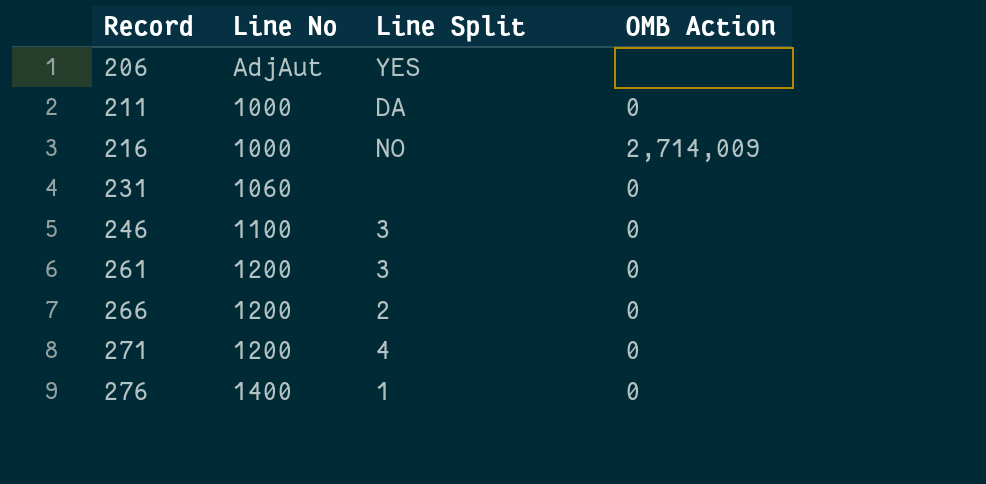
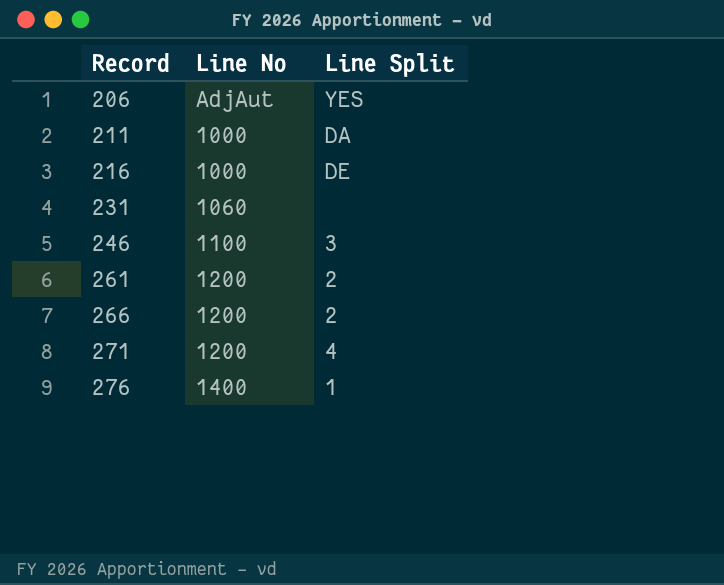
column OMB Action | position: 4 -> none
216 | Line Split: NO -> DE
261 | Line Split: 3 -> 2

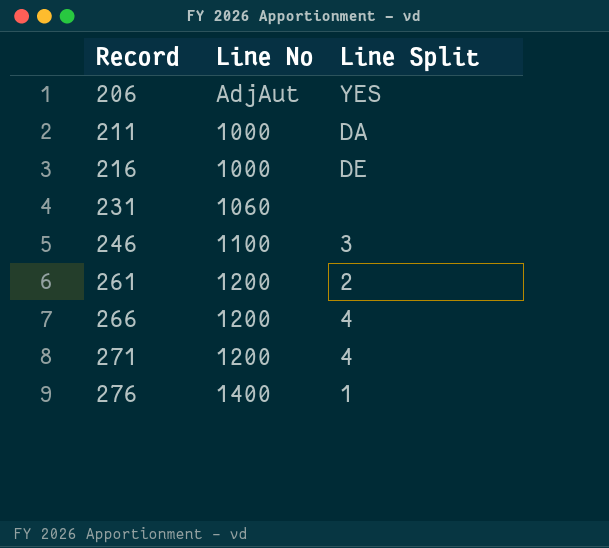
266 | Line Split: 2 -> 4

